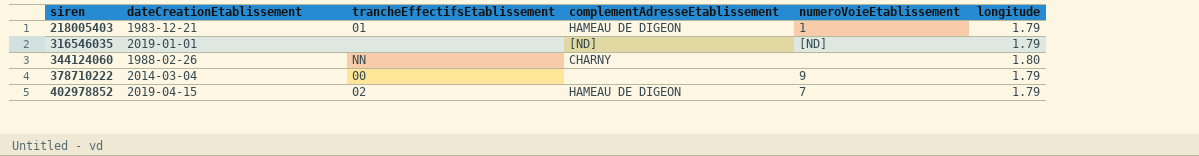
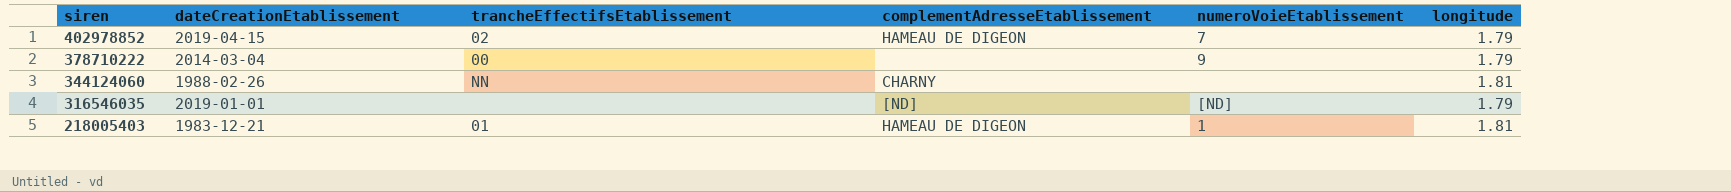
row order: siren ascending -> siren descending
344124060 | longitude: 1.80 -> 1.81
218005403 | longitude: 1.79 -> 1.81

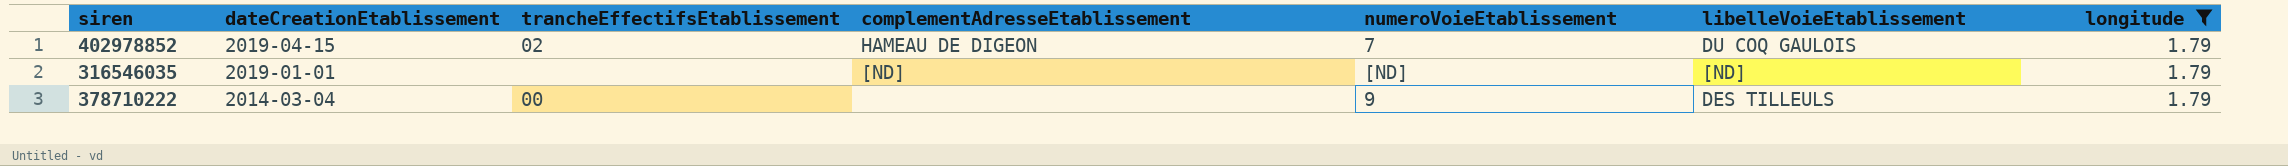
filter: none -> longitude = 1.79
row order: siren descending -> dateCreationEtablissement descending
column libelleVoieEtablissement | position: none -> 6

